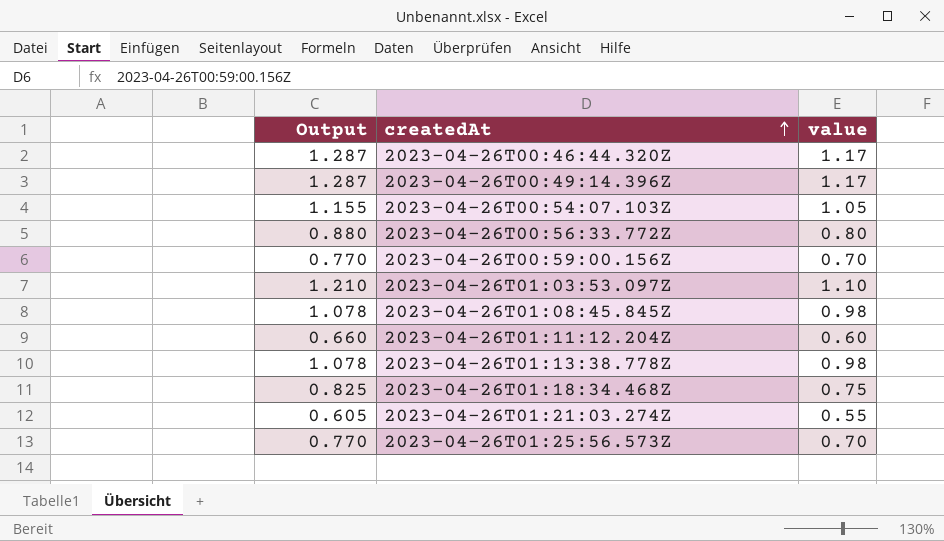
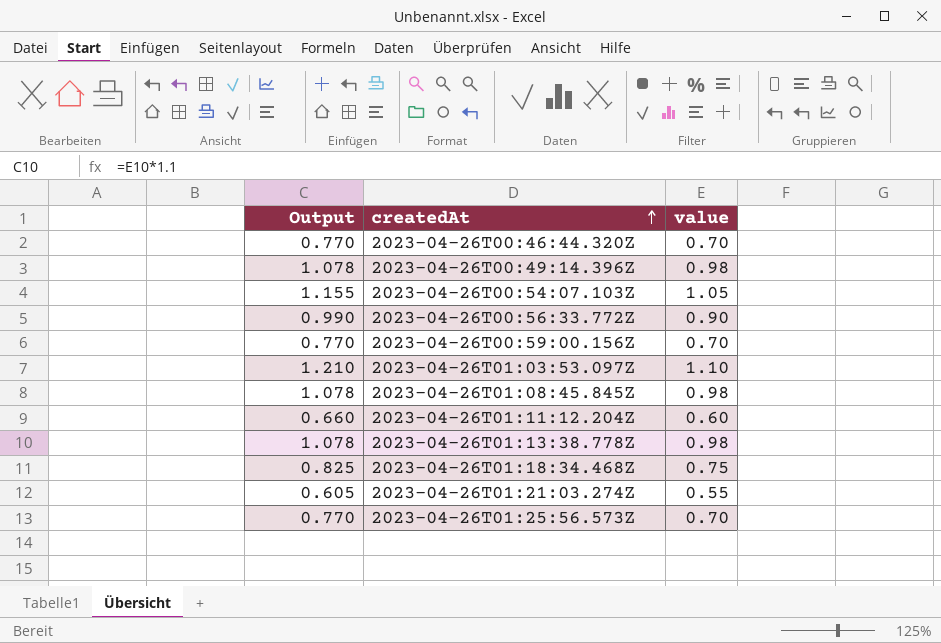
2023-04-26T00:46:44.320Z | Output: 1.287 -> 0.770
2023-04-26T00:46:44.320Z | value: 1.17 -> 0.70
2023-04-26T00:49:14.396Z | Output: 1.287 -> 1.078
2023-04-26T00:49:14.396Z | value: 1.17 -> 0.98
2023-04-26T00:56:33.772Z | Output: 0.880 -> 0.990
2023-04-26T00:56:33.772Z | value: 0.80 -> 0.90

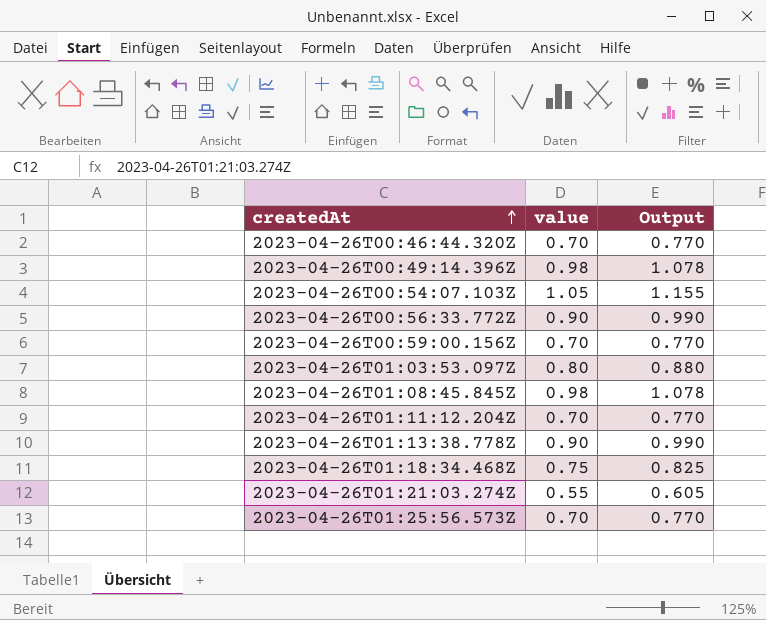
column Output | position: 1 -> 3
2023-04-26T01:03:53.097Z | value: 1.10 -> 0.80
2023-04-26T01:03:53.097Z | Output: 1.210 -> 0.880
2023-04-26T01:11:12.204Z | value: 0.60 -> 0.70
2023-04-26T01:11:12.204Z | Output: 0.660 -> 0.770
2023-04-26T01:13:38.778Z | value: 0.98 -> 0.90
2023-04-26T01:13:38.778Z | Output: 1.078 -> 0.990

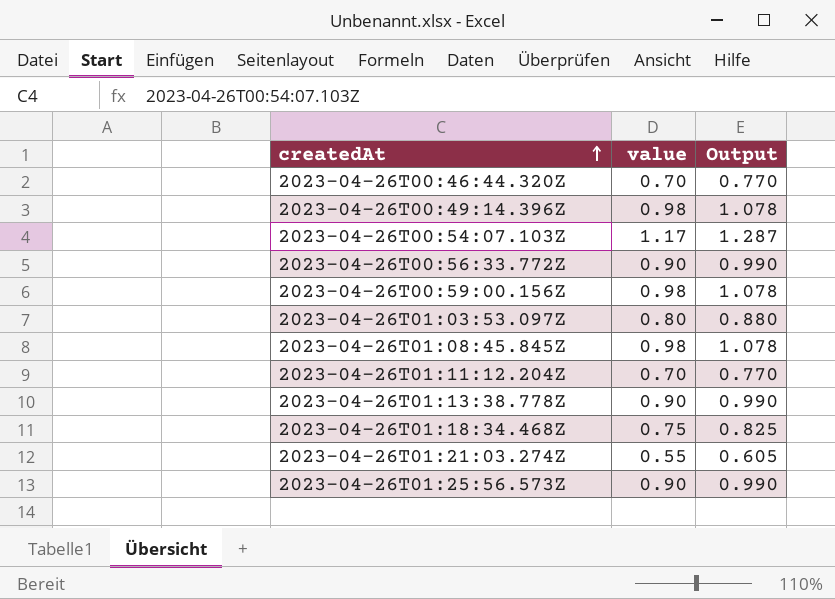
2023-04-26T00:54:07.103Z | value: 1.05 -> 1.17
2023-04-26T00:54:07.103Z | Output: 1.155 -> 1.287
2023-04-26T00:59:00.156Z | value: 0.70 -> 0.98
2023-04-26T00:59:00.156Z | Output: 0.770 -> 1.078
2023-04-26T01:25:56.573Z | value: 0.70 -> 0.90
2023-04-26T01:25:56.573Z | Output: 0.770 -> 0.990

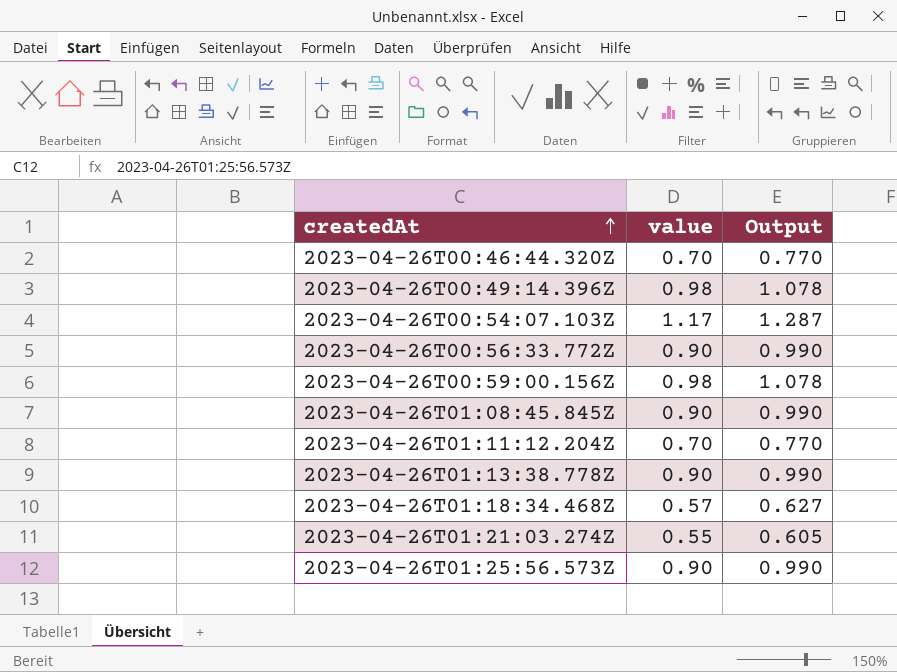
row 2023-04-26T01:03:53.097Z: 0.80 | 0.880 -> none
2023-04-26T01:08:45.845Z | value: 0.98 -> 0.90
2023-04-26T01:08:45.845Z | Output: 1.078 -> 0.990
2023-04-26T01:18:34.468Z | value: 0.75 -> 0.57
2023-04-26T01:18:34.468Z | Output: 0.825 -> 0.627

